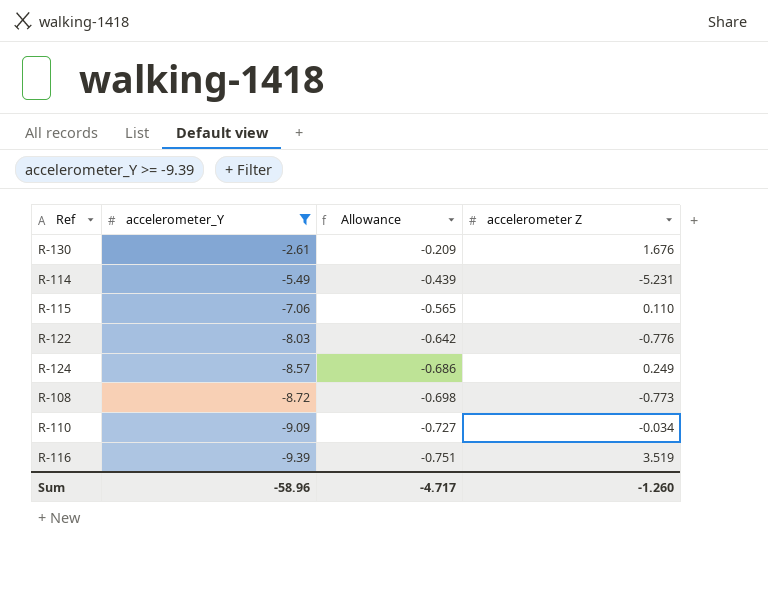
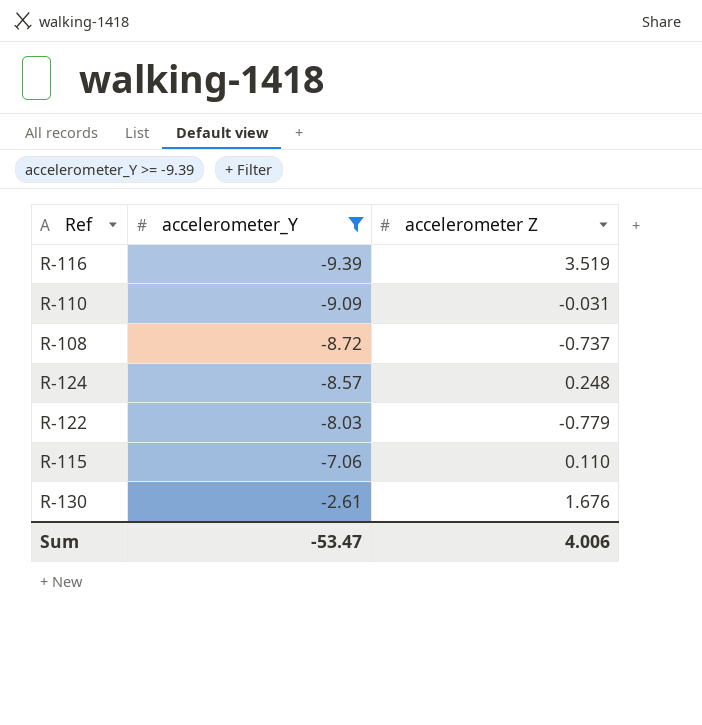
row order: accelerometer_Y descending -> accelerometer_Y ascending
column Allowance | formula: [accelerometer_Y] * 0.08 -> none
row R-114: -5.49 | -0.439 | -5.231 -> none
R-110 | accelerometer Z: -0.034 -> -0.031
R-108 | accelerometer Z: -0.773 -> -0.737
R-124 | accelerometer Z: 0.249 -> 0.248
R-122 | accelerometer Z: -0.776 -> -0.779
Sum | accelerometer_Y: -58.96 -> -53.47
Sum | accelerometer Z: -1.260 -> 4.006

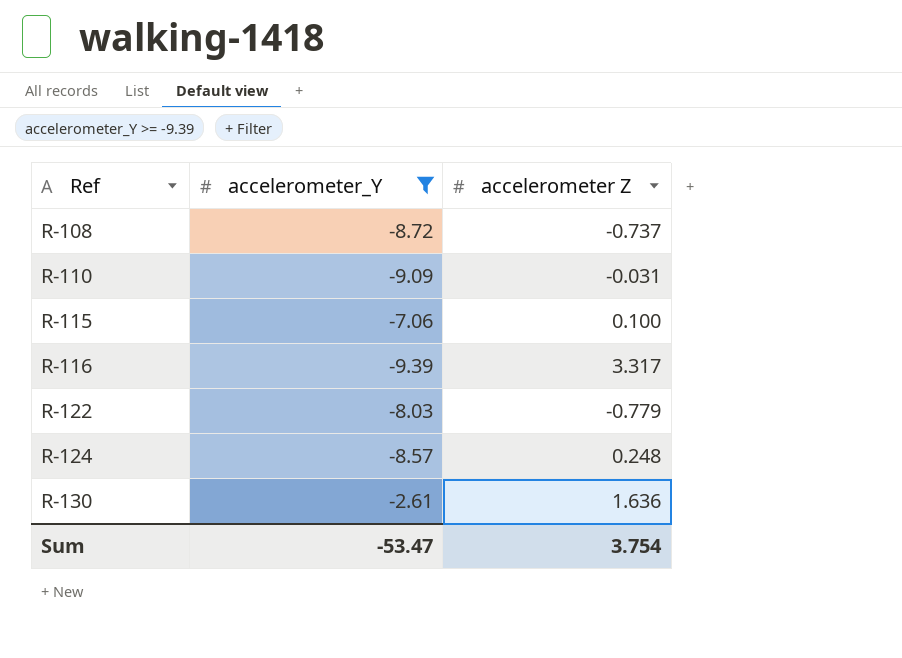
row order: accelerometer_Y ascending -> Ref ascending
R-115 | accelerometer Z: 0.110 -> 0.100
R-116 | accelerometer Z: 3.519 -> 3.317
R-130 | accelerometer Z: 1.676 -> 1.636
Sum | accelerometer Z: 4.006 -> 3.754

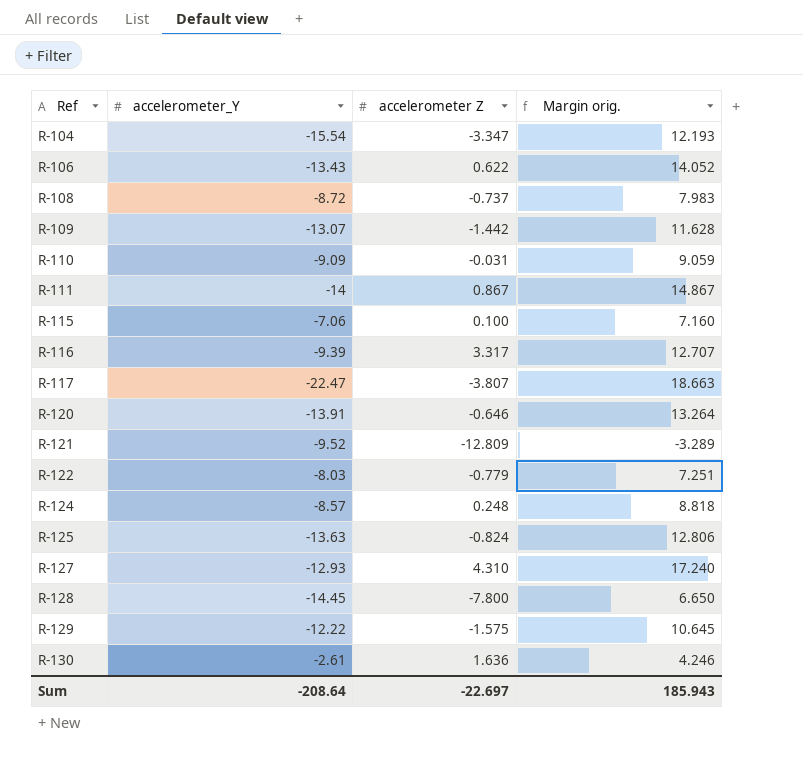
filter: accelerometer_Y >= -9.39 -> none
column Margin orig. | formula: none -> [accelerometer Z] - [accelerometer_Y]
Sum | accelerometer_Y: -53.47 -> -208.64
Sum | accelerometer Z: 3.754 -> -22.697

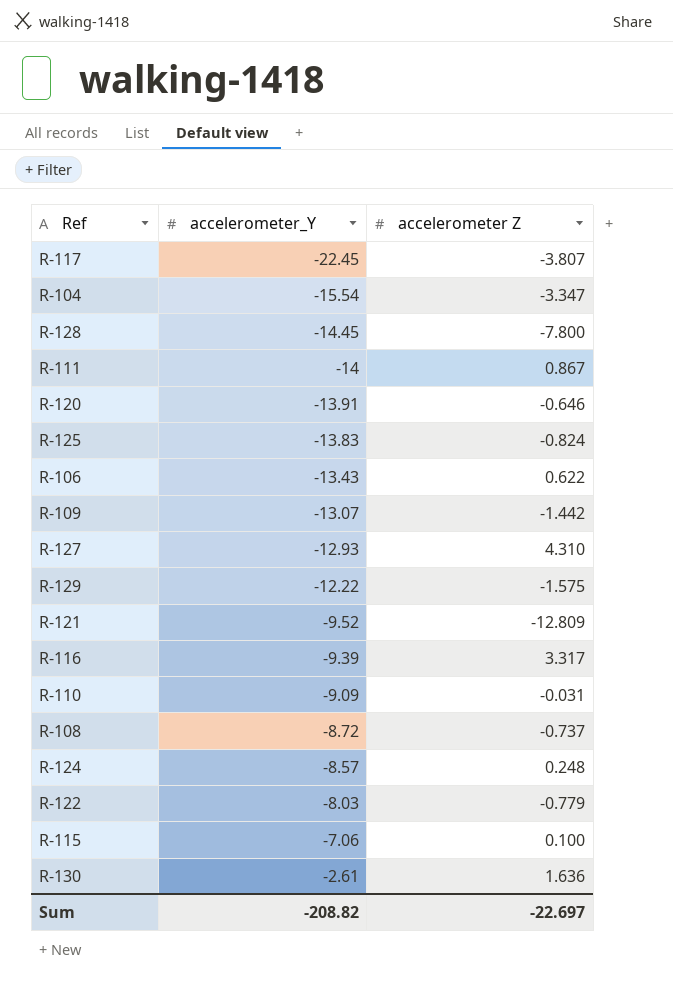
row order: Ref ascending -> accelerometer_Y ascending
column Margin orig. | formula: [accelerometer Z] - [accelerometer_Y] -> none
R-117 | accelerometer_Y: -22.47 -> -22.45
R-125 | accelerometer_Y: -13.63 -> -13.83
Sum | accelerometer_Y: -208.64 -> -208.82

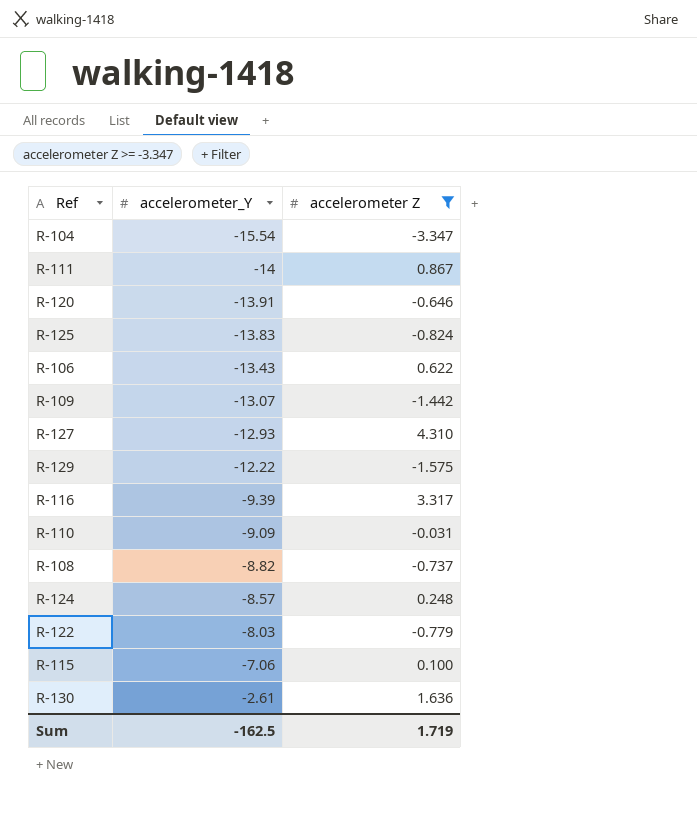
filter: none -> accelerometer Z >= -3.347
R-108 | accelerometer_Y: -8.72 -> -8.82
Sum | accelerometer_Y: -208.82 -> -162.5
Sum | accelerometer Z: -22.697 -> 1.719

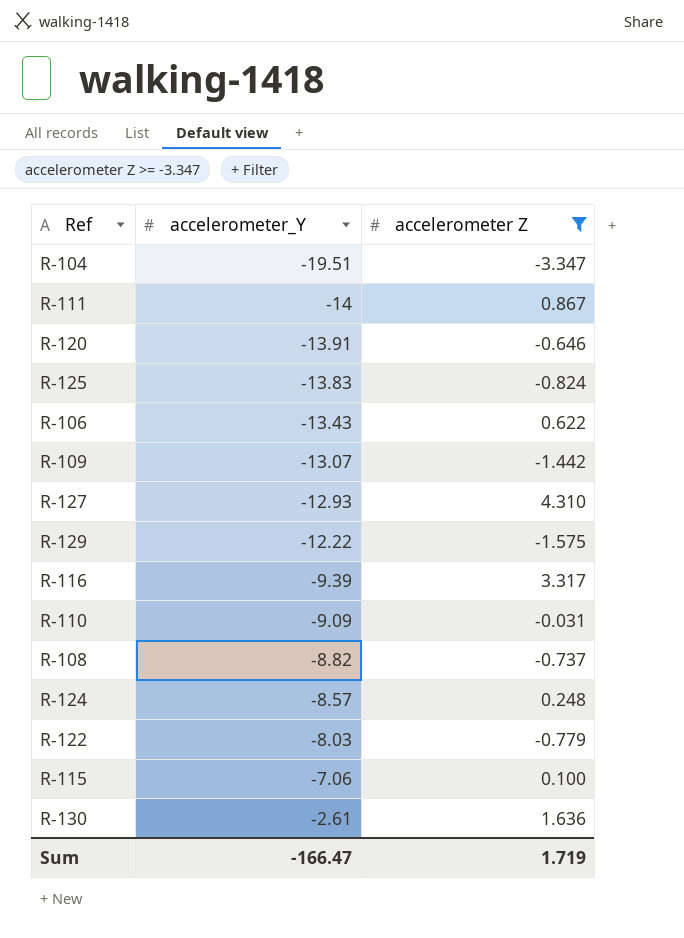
R-104 | accelerometer_Y: -15.54 -> -19.51
Sum | accelerometer_Y: -162.5 -> -166.47

